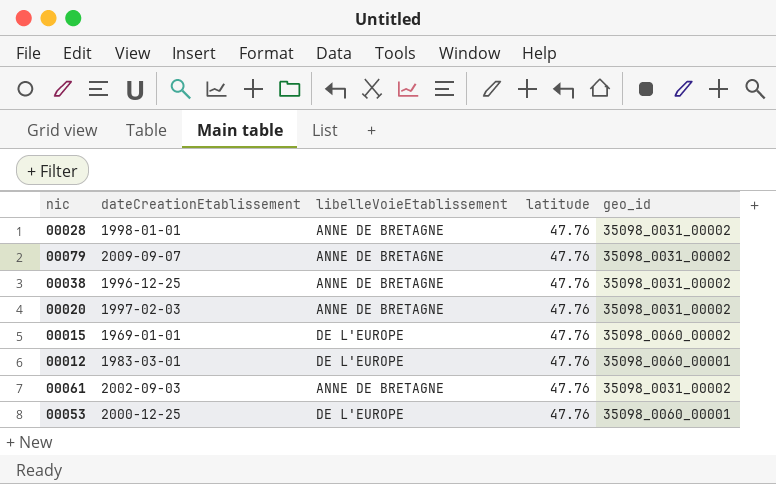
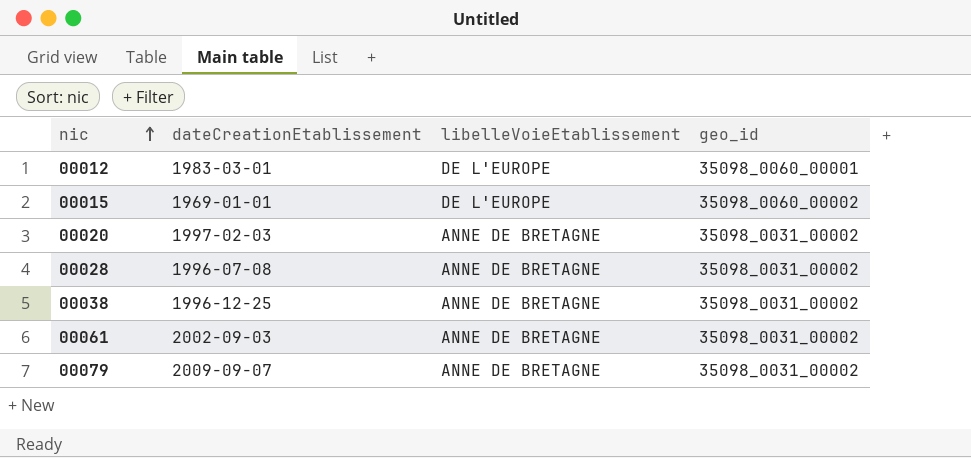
row order: none -> nic ascending
column latitude | position: 4 -> none
row 00053: 2000-12-25 | DE L'EUROPE | 47.76 | 35098_0060_00001 -> none
00028 | dateCreationEtablissement: 1998-01-01 -> 1996-07-08

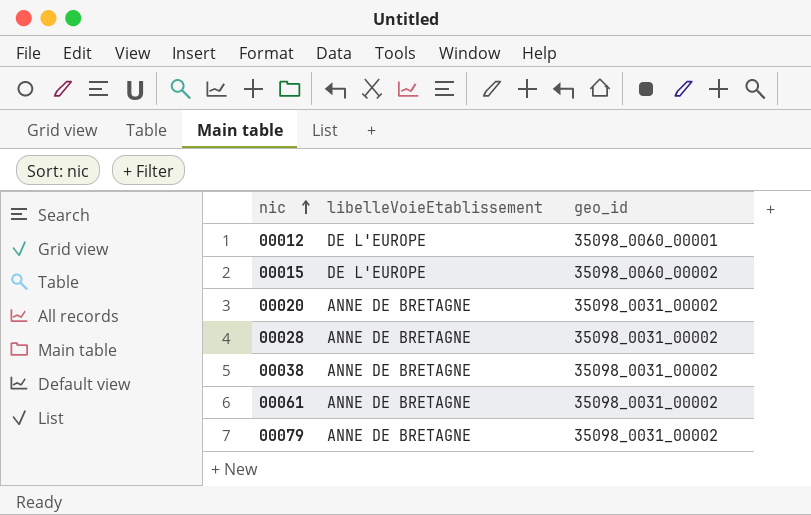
column dateCreationEtablissement | position: 2 -> none

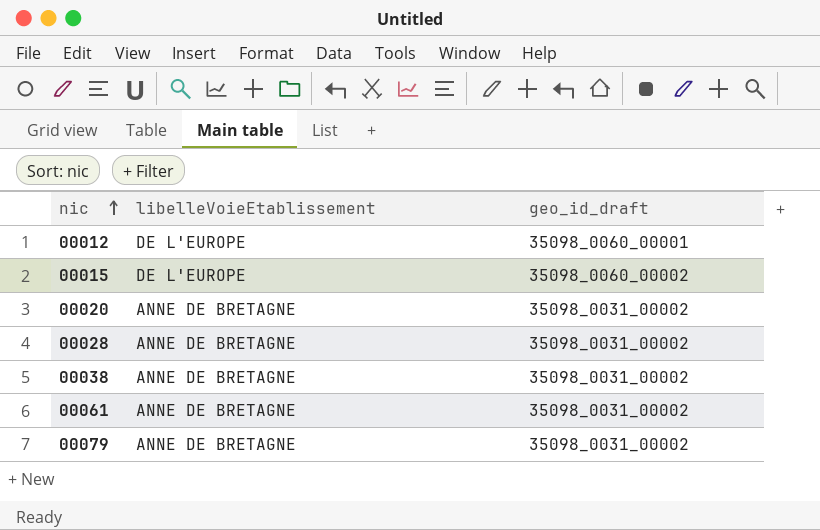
column name: geo_id -> geo_id_draft

